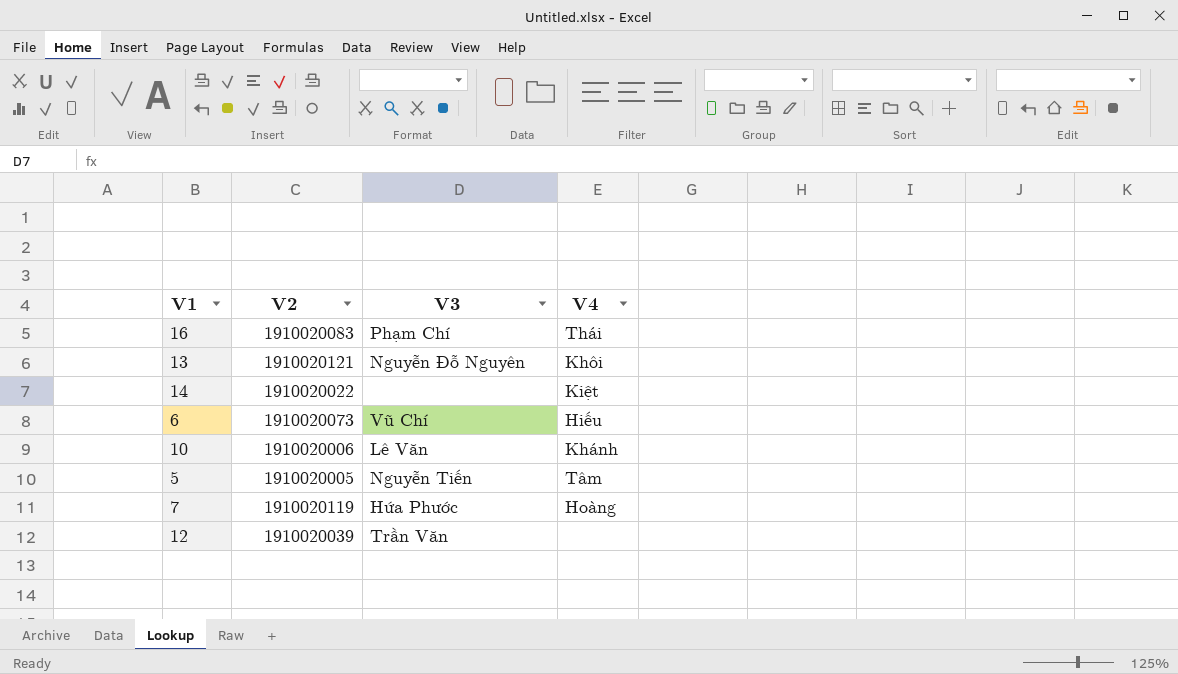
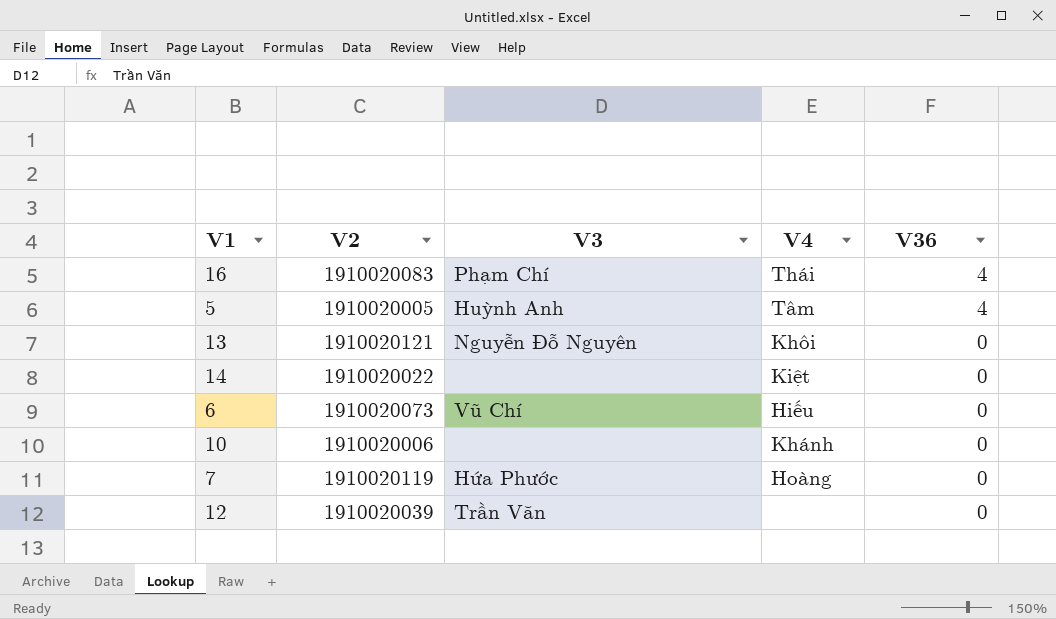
row order: none -> V36 descending
column V36 | position: none -> 5
5 | V3: Nguyễn Tiến -> Huỳnh Anh
10 | V3: Lê Văn -> none

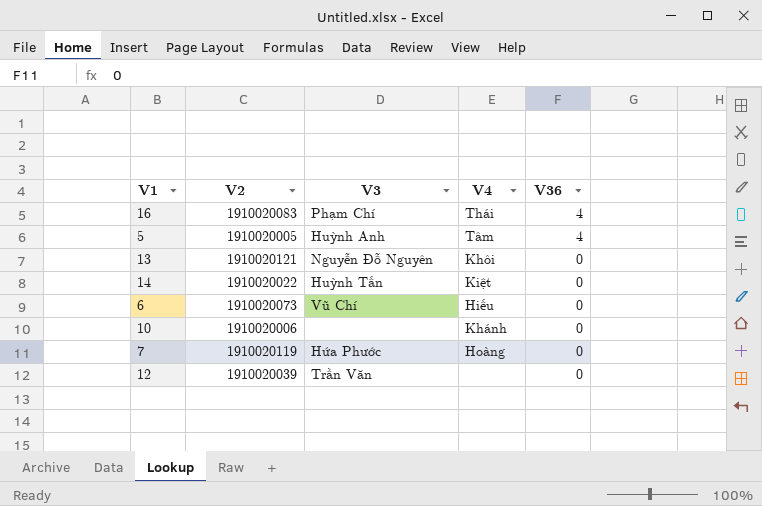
14 | V3: none -> Huỳnh Tấn

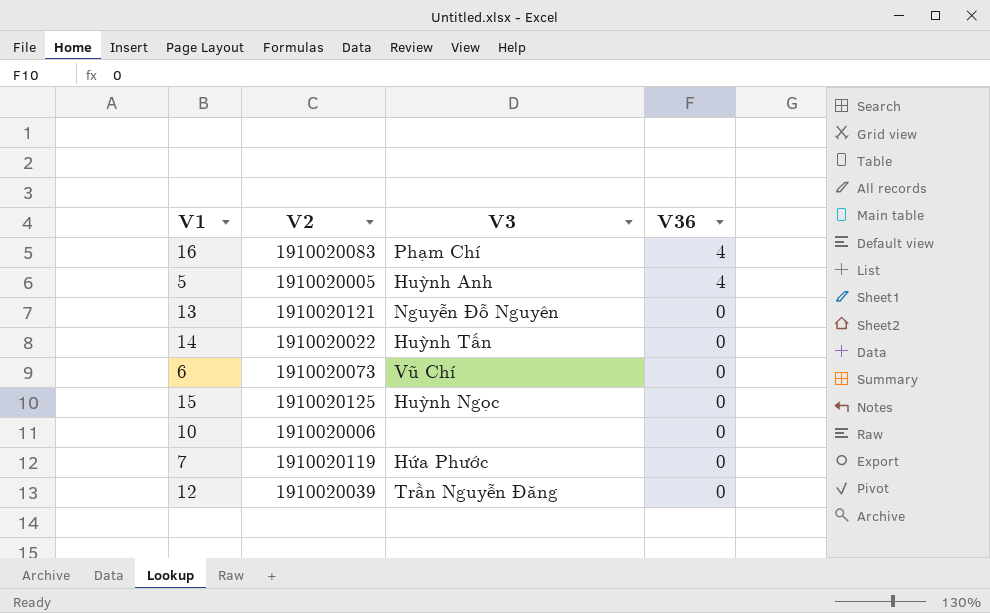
column V4 | position: 4 -> none
row 15: none -> 1910020125 | Huỳnh Ngọc | 0
12 | V3: Trần Văn -> Trần Nguyễn Đăng

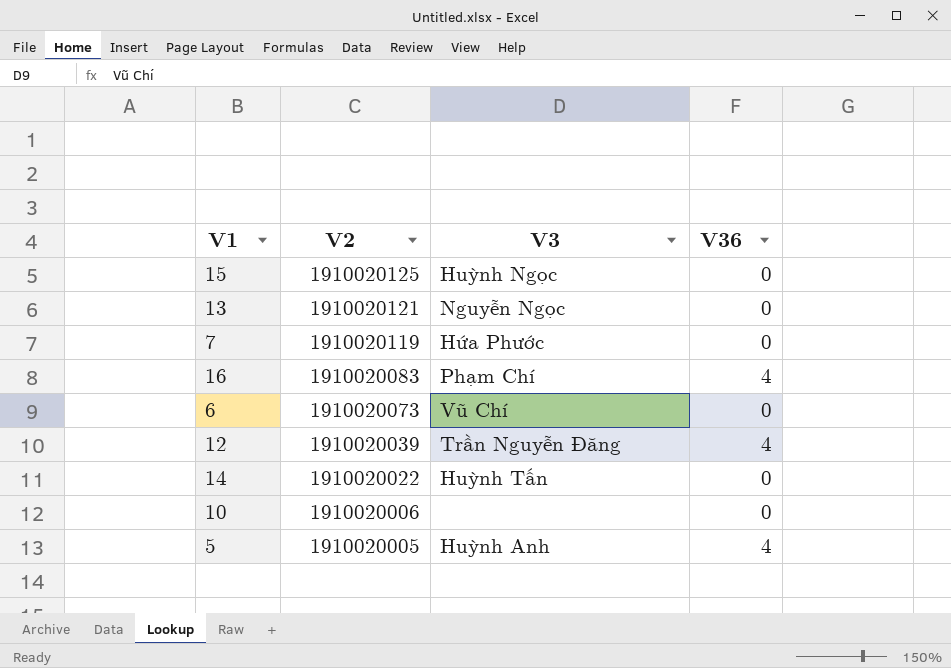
row order: V36 descending -> V2 descending
13 | V3: Nguyễn Đỗ Nguyên -> Nguyễn Ngọc
12 | V36: 0 -> 4

